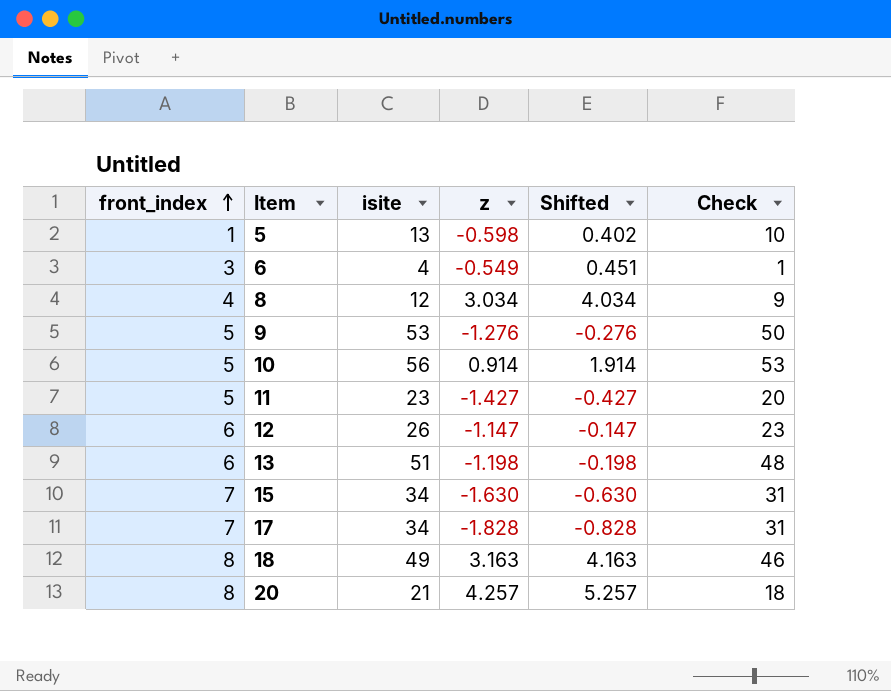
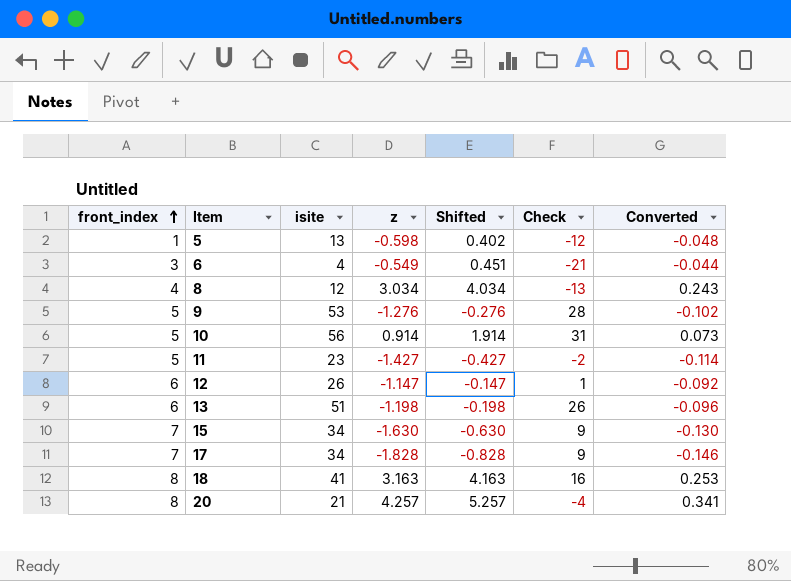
column Check | formula: [isite] - 3 -> [isite] - 25
column Converted | formula: none -> [z] * 0.08
18 | isite: 49 -> 41

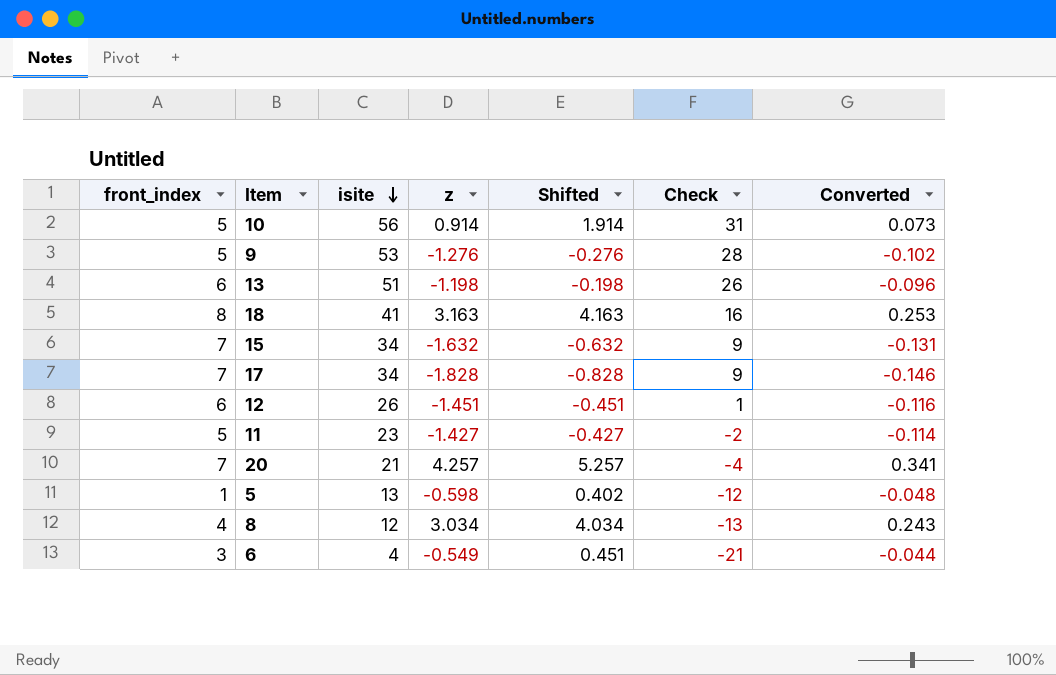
row order: front_index ascending -> isite descending
15 | z: -1.630 -> -1.632
15 | Shifted: -0.630 -> -0.632
15 | Converted: -0.130 -> -0.131
12 | z: -1.147 -> -1.451
12 | Shifted: -0.147 -> -0.451
12 | Converted: -0.092 -> -0.116
20 | front_index: 8 -> 7

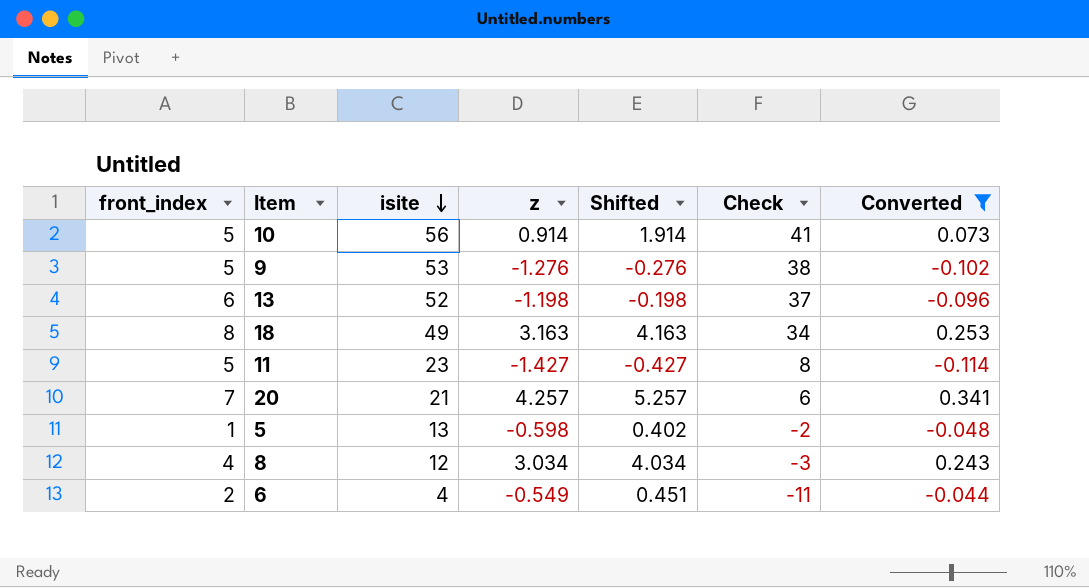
filter: none -> Converted >= -0.114
column Check | formula: [isite] - 25 -> [isite] - 15
13 | isite: 51 -> 52
18 | isite: 41 -> 49
6 | front_index: 3 -> 2

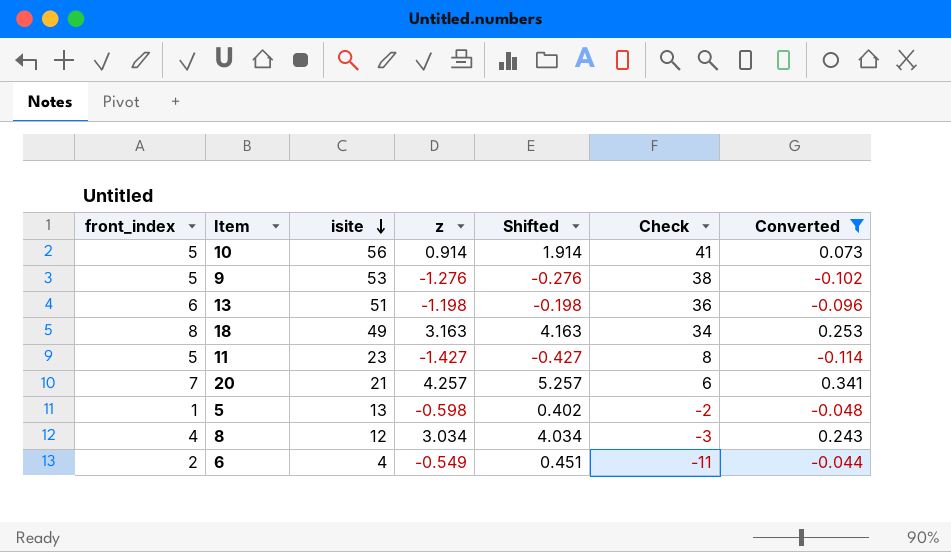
13 | isite: 52 -> 51
13 | Check: 37 -> 36

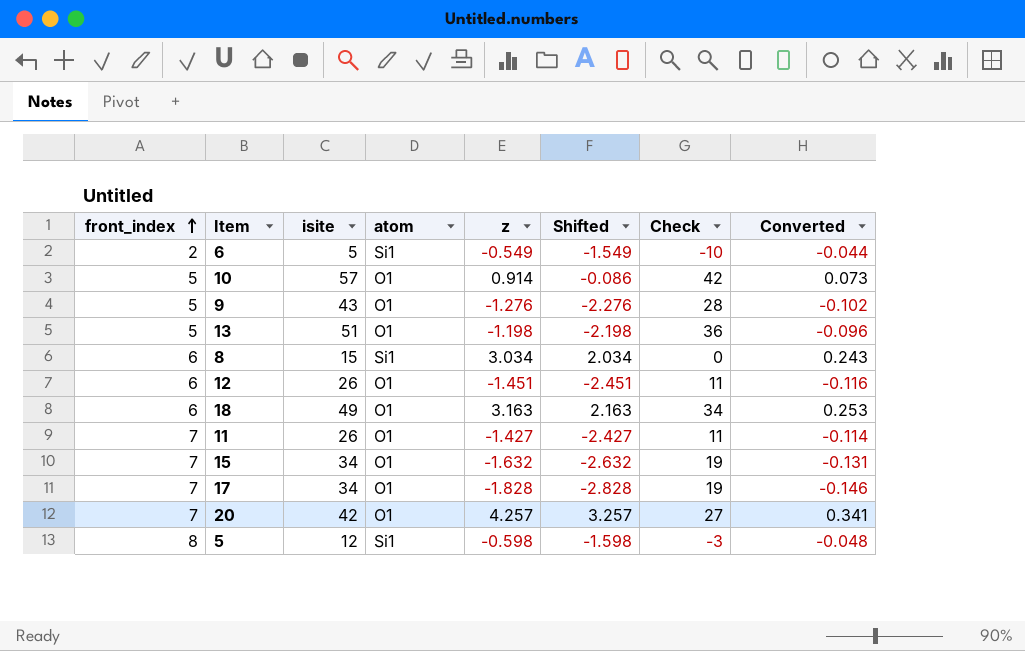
filter: Converted >= -0.114 -> none
row order: isite descending -> front_index ascending
column atom | position: none -> 4
column Shifted | formula: [z] + 1 -> [z] - 1
6 | isite: 4 -> 5
6 | Check: -11 -> -10
10 | isite: 56 -> 57
10 | Check: 41 -> 42
9 | isite: 53 -> 43
9 | Check: 38 -> 28
13 | front_index: 6 -> 5
8 | front_index: 4 -> 6
8 | isite: 12 -> 15
8 | Check: -3 -> 0
18 | front_index: 8 -> 6
11 | front_index: 5 -> 7
11 | isite: 23 -> 26
11 | Check: 8 -> 11
20 | isite: 21 -> 42
20 | Check: 6 -> 27
5 | front_index: 1 -> 8
5 | isite: 13 -> 12
5 | Check: -2 -> -3

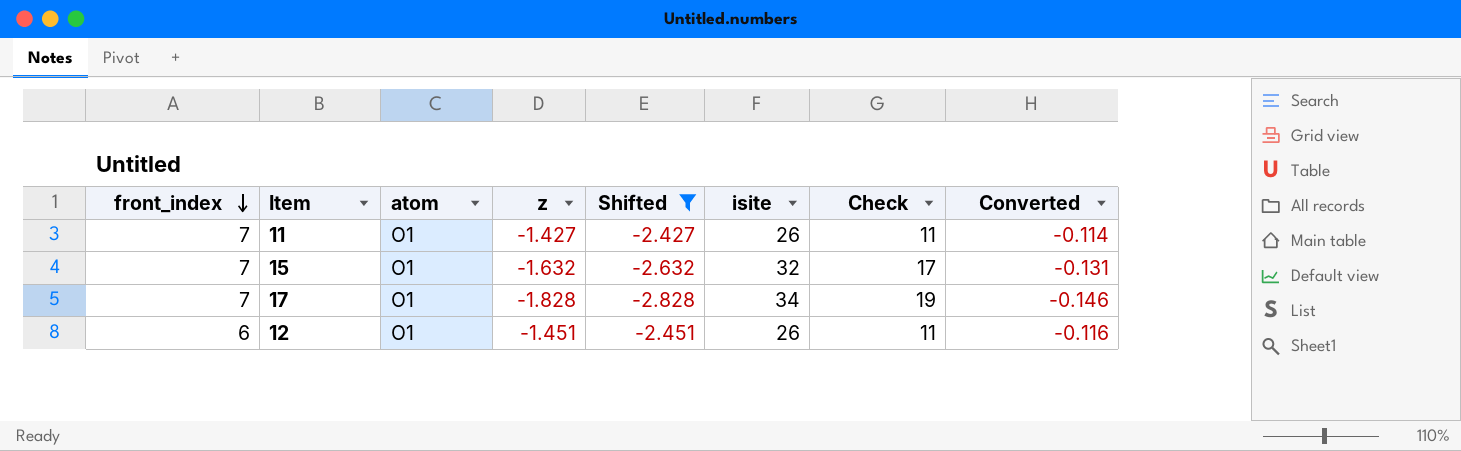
filter: none -> Shifted <= -2.427
row order: front_index ascending -> front_index descending
column isite | position: 3 -> 6
15 | isite: 34 -> 32
15 | Check: 19 -> 17

